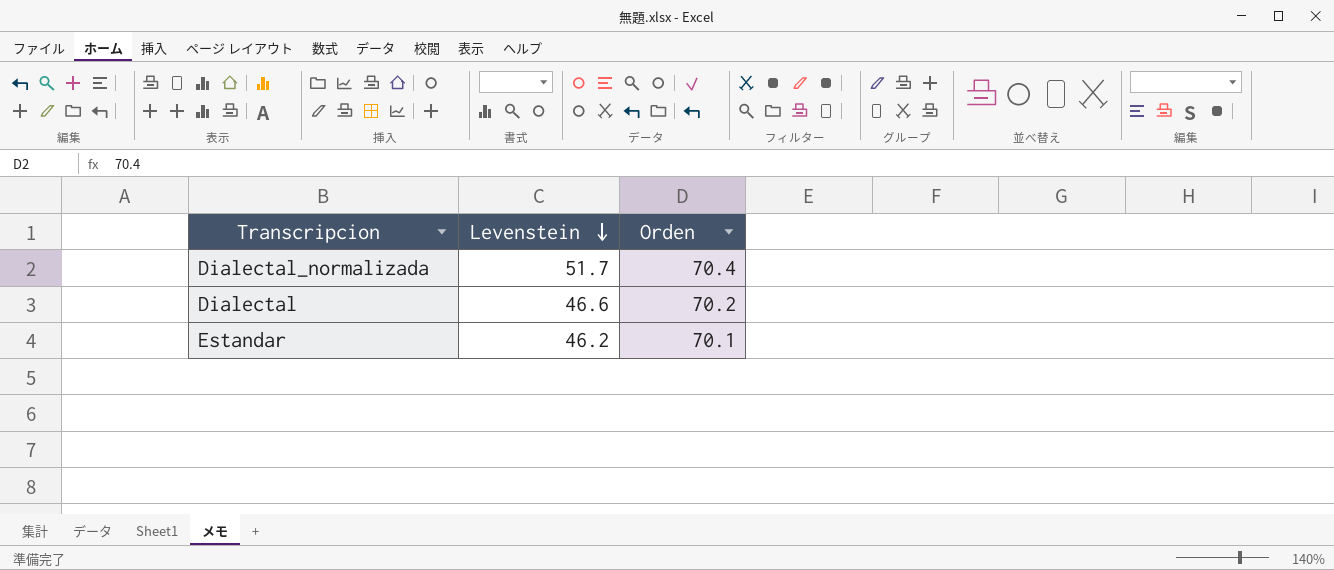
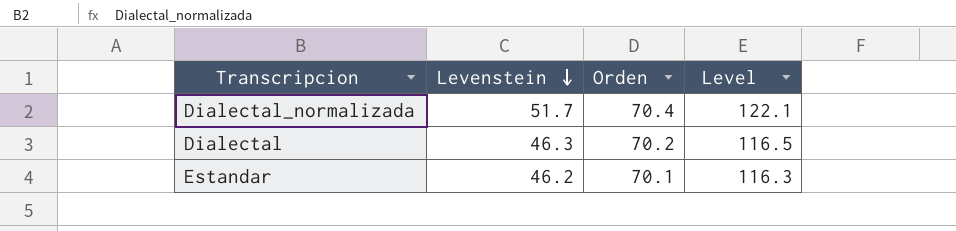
column Level | formula: none -> [Levenstein] + [Orden]
Dialectal | Levenstein: 46.6 -> 46.3

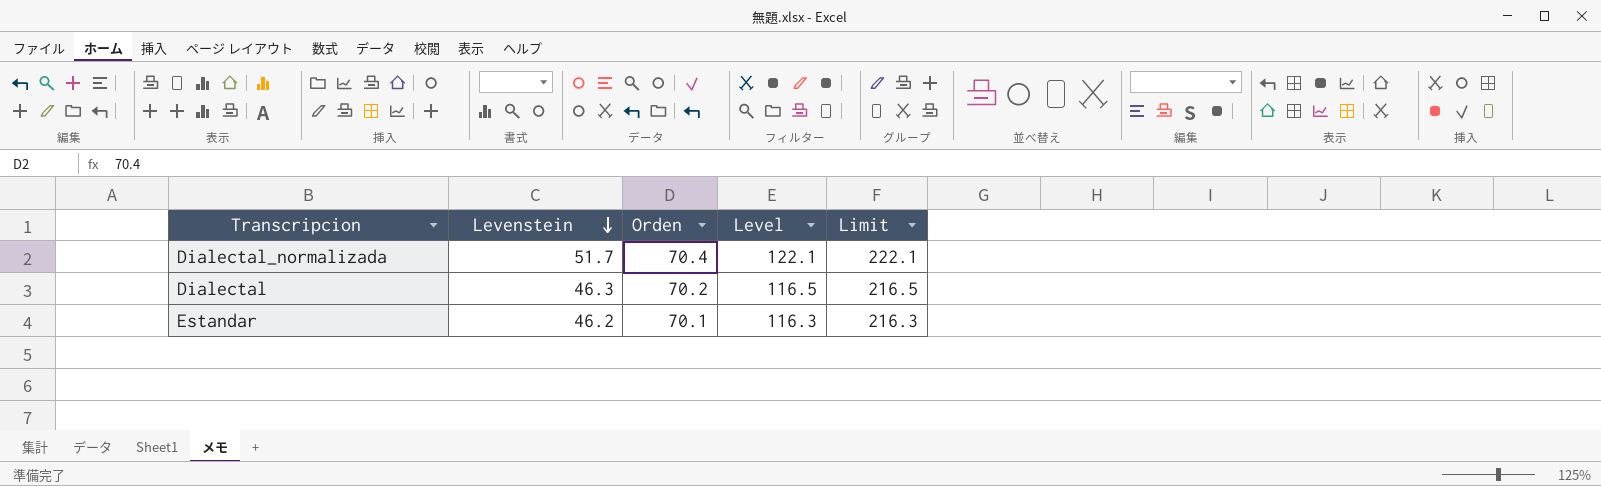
column Limit | formula: none -> [Level] + 100

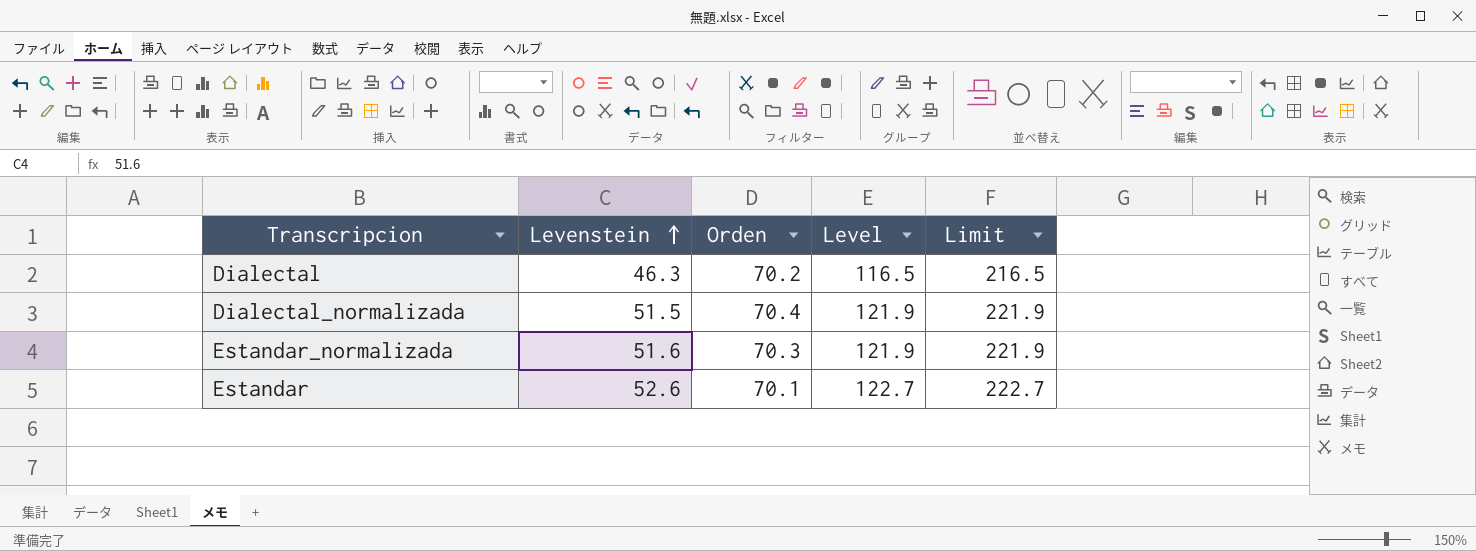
row order: Levenstein descending -> Levenstein ascending
Dialectal_normalizada | Levenstein: 51.7 -> 51.5
Dialectal_normalizada | Level: 122.1 -> 121.9
Dialectal_normalizada | Limit: 222.1 -> 221.9
row Estandar_normalizada: none -> 51.6 | 70.3 | 121.9 | 221.9
Estandar | Levenstein: 46.2 -> 52.6
Estandar | Level: 116.3 -> 122.7
Estandar | Limit: 216.3 -> 222.7

